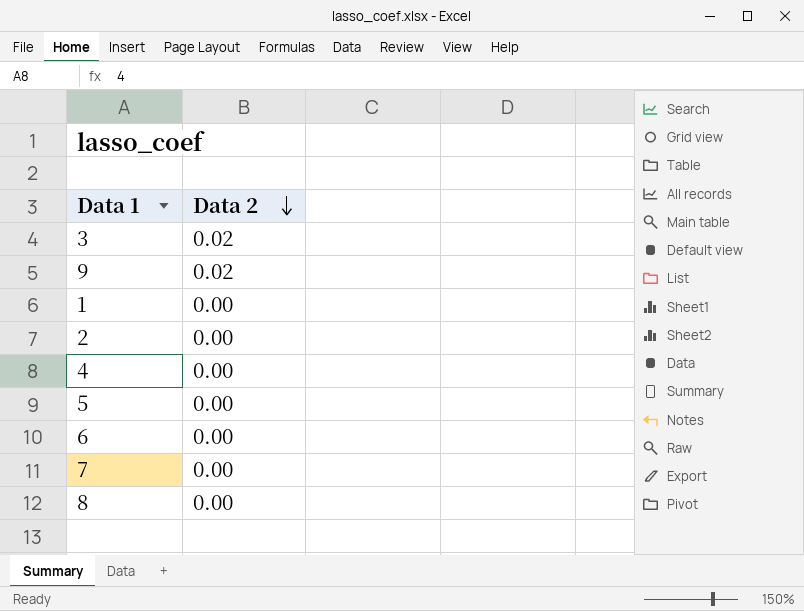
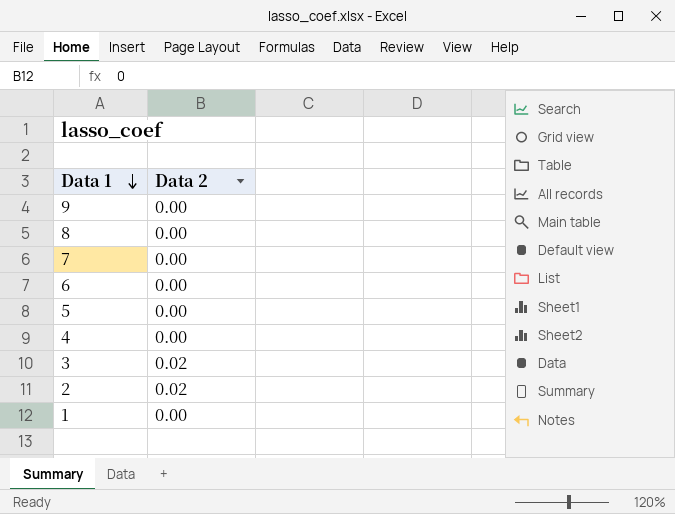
row order: Data 2 descending -> Data 1 descending
9 | Data 2: 0.02 -> 0.00
2 | Data 2: 0.00 -> 0.02

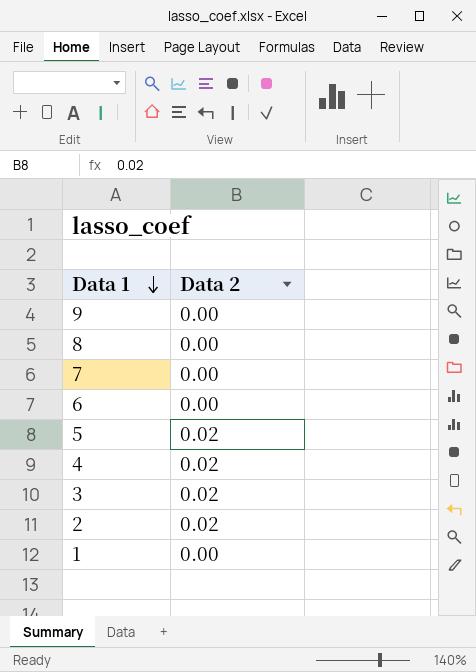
5 | Data 2: 0.00 -> 0.02
4 | Data 2: 0.00 -> 0.02

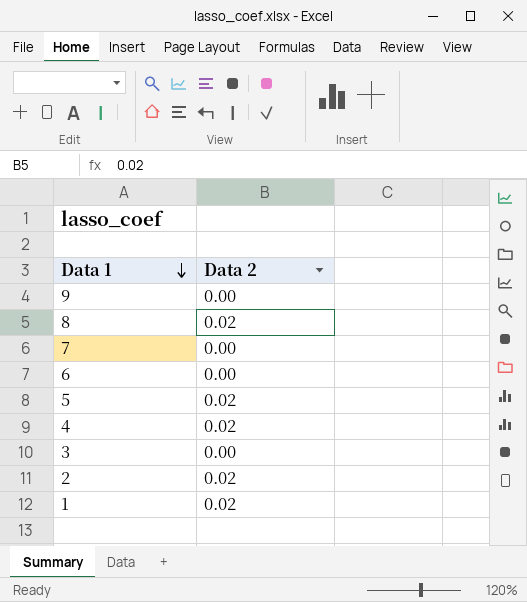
8 | Data 2: 0.00 -> 0.02
3 | Data 2: 0.02 -> 0.00
1 | Data 2: 0.00 -> 0.02

